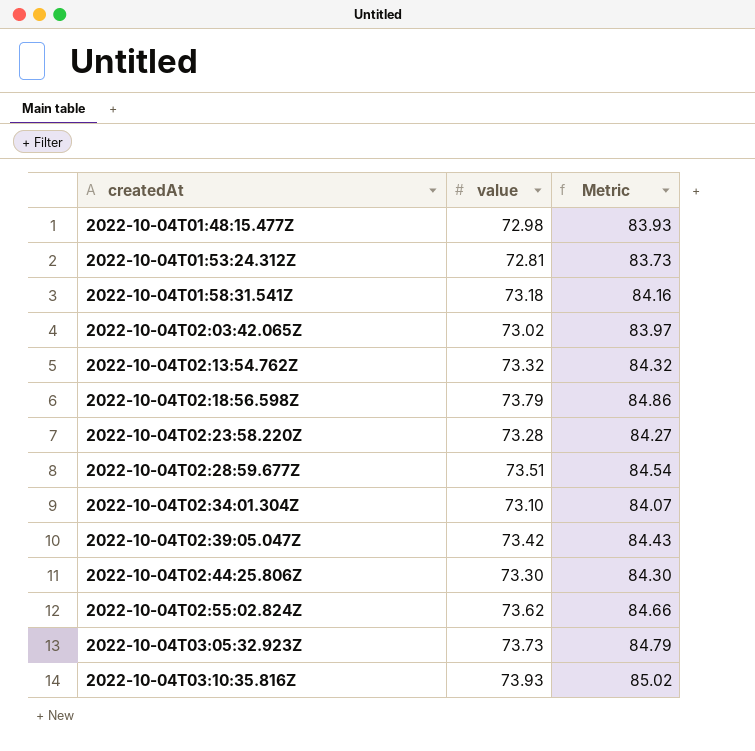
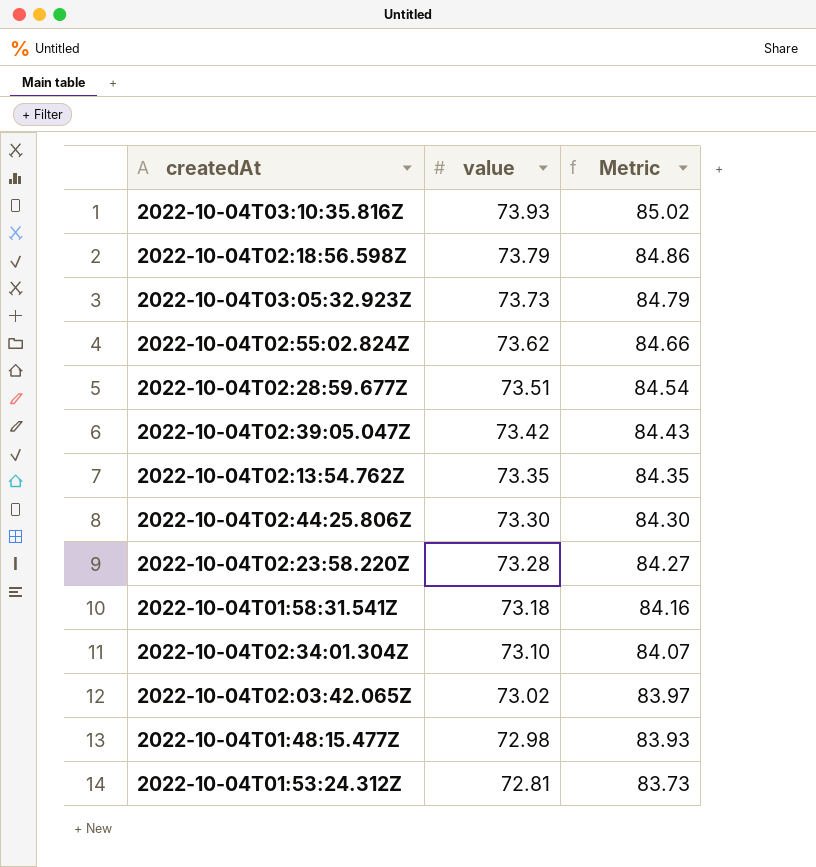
row order: createdAt ascending -> value descending
2022-10-04T02:13:54.762Z | value: 73.32 -> 73.35
2022-10-04T02:13:54.762Z | Metric: 84.32 -> 84.35

